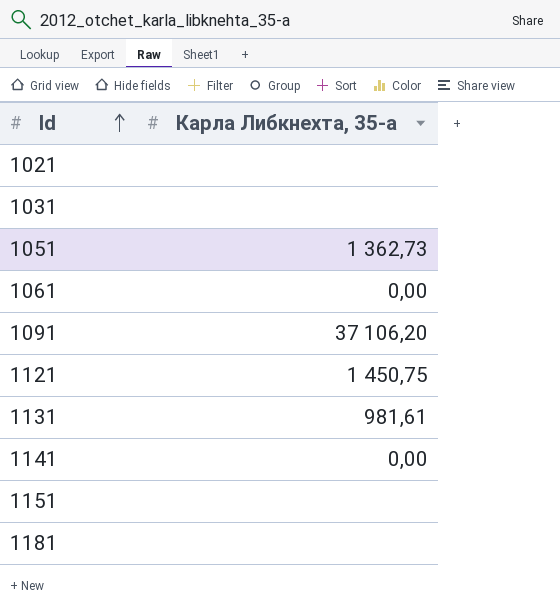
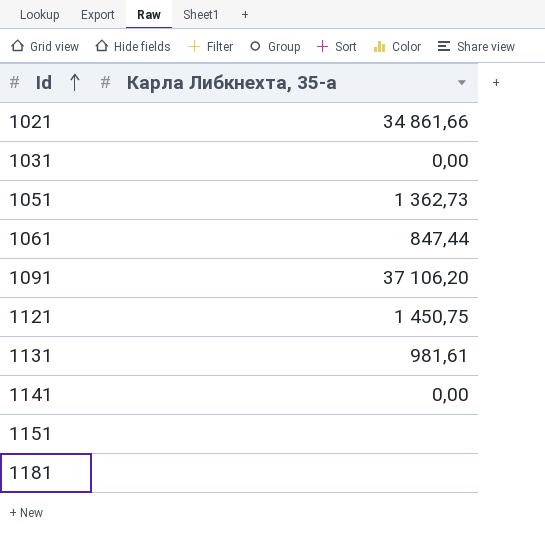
1021 | Карла Либкнехта, 35-а: none -> 34 861,66
1031 | Карла Либкнехта, 35-а: none -> 0,00
1061 | Карла Либкнехта, 35-а: 0,00 -> 847,44

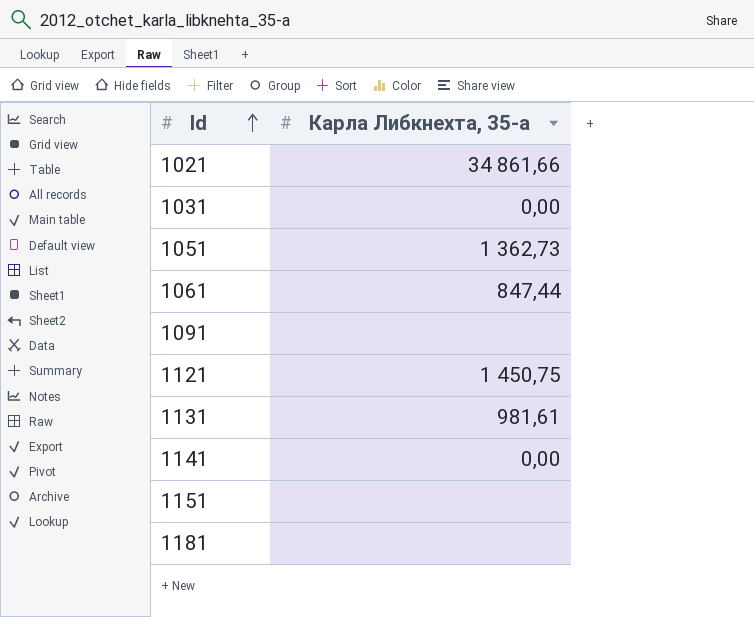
1091 | Карла Либкнехта, 35-а: 37 106,20 -> none

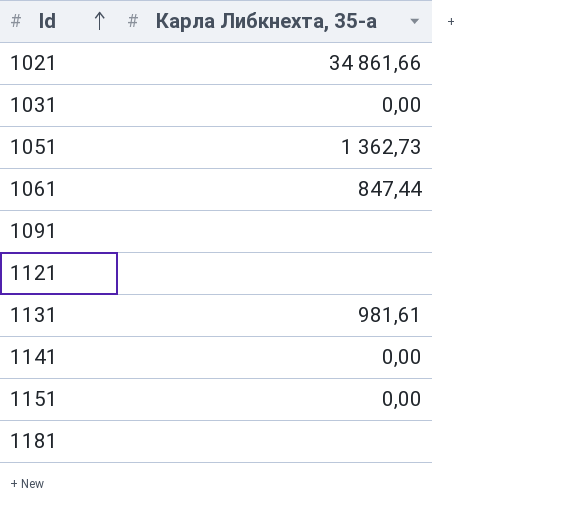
1121 | Карла Либкнехта, 35-а: 1 450,75 -> none
1151 | Карла Либкнехта, 35-а: none -> 0,00

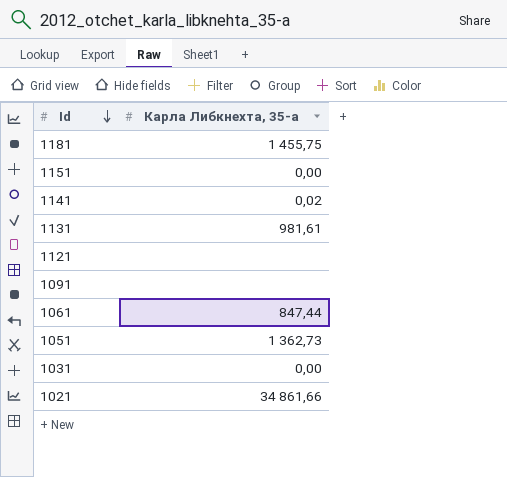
row order: Id ascending -> Id descending
1181 | Карла Либкнехта, 35-а: none -> 1 455,75
1141 | Карла Либкнехта, 35-а: 0,00 -> 0,02

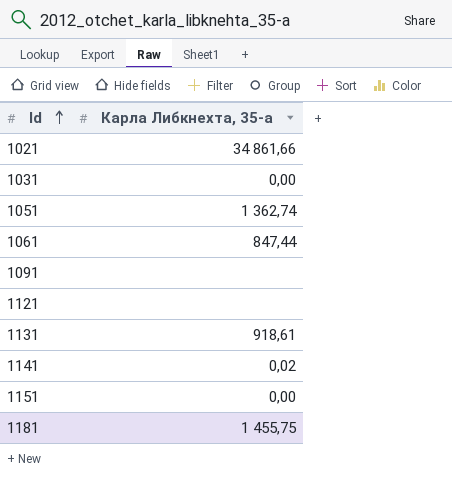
row order: Id descending -> Id ascending
1051 | Карла Либкнехта, 35-а: 1 362,73 -> 1 362,74
1131 | Карла Либкнехта, 35-а: 981,61 -> 918,61

